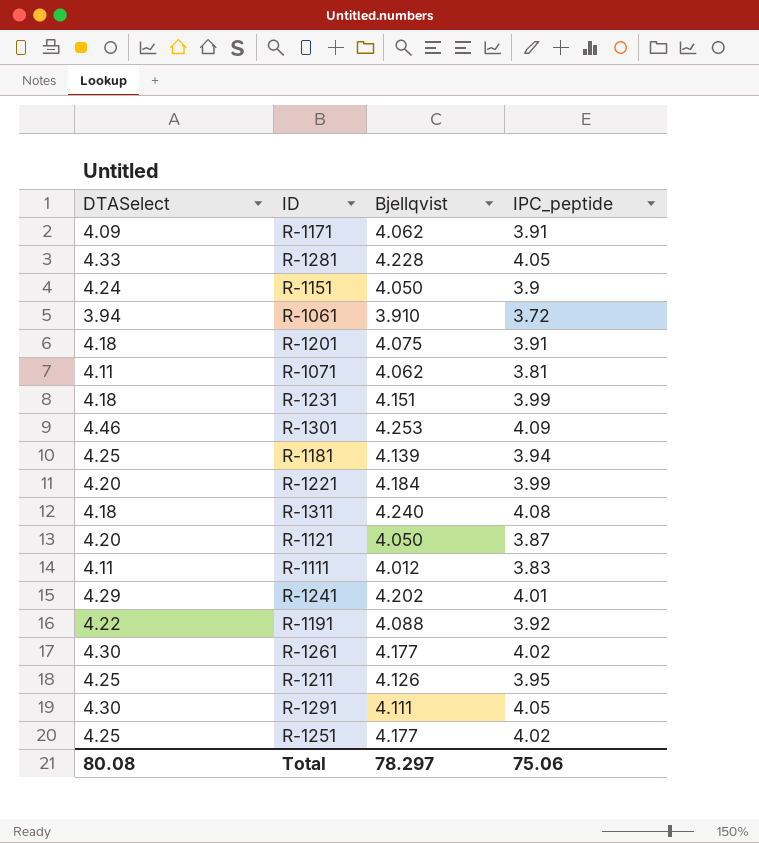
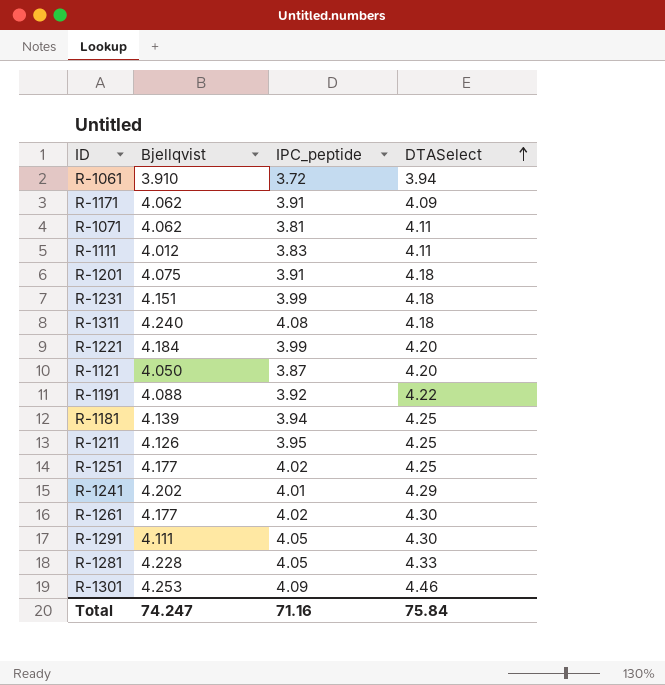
row order: none -> DTASelect ascending
column DTASelect | position: 1 -> 4
row R-1151: 4.24 | 4.050 | 3.9 -> none
Total | Bjellqvist: 78.297 -> 74.247
Total | IPC_peptide: 75.06 -> 71.16
Total | DTASelect: 80.08 -> 75.84

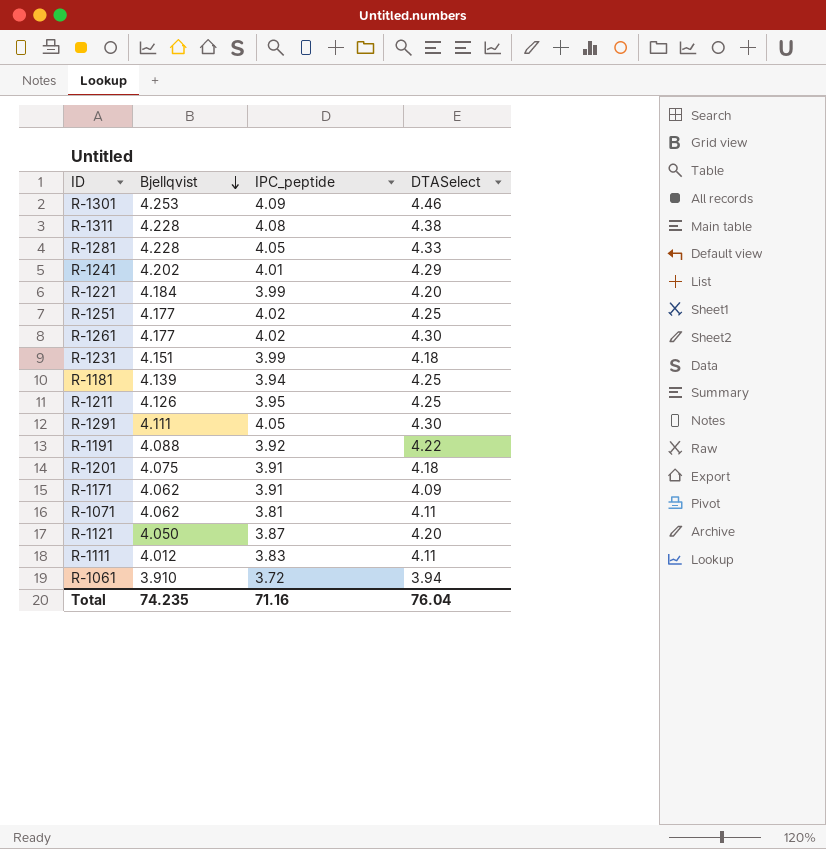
row order: DTASelect ascending -> Bjellqvist descending
R-1311 | Bjellqvist: 4.240 -> 4.228
R-1311 | DTASelect: 4.18 -> 4.38
Total | Bjellqvist: 74.247 -> 74.235
Total | DTASelect: 75.84 -> 76.04

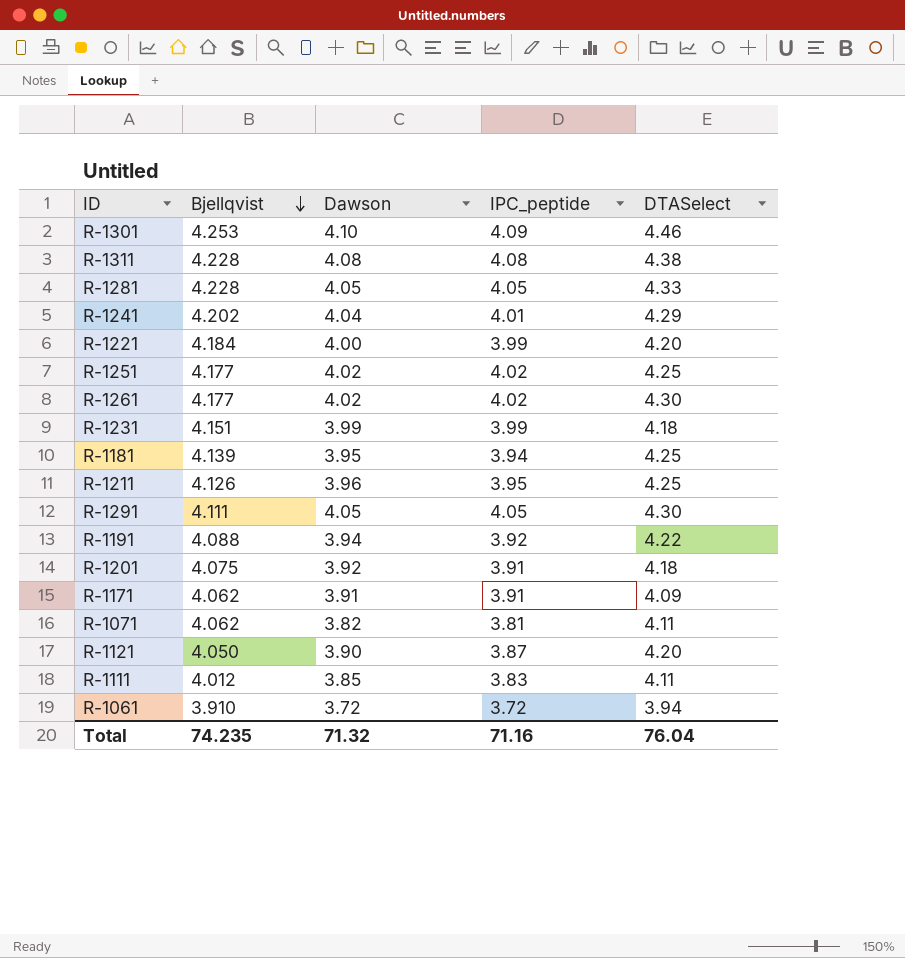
column Dawson | position: none -> 3

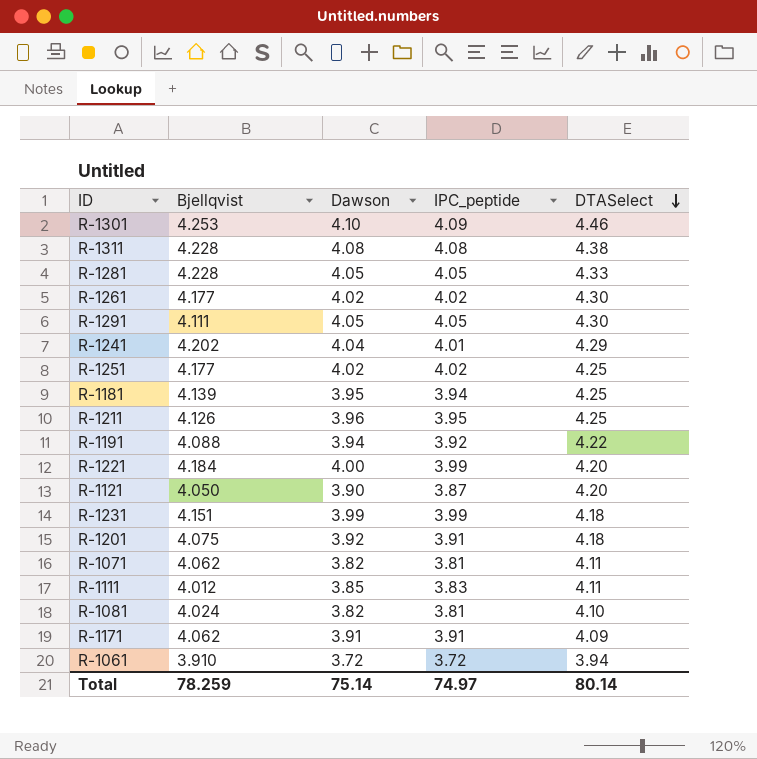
row order: Bjellqvist descending -> DTASelect descending
row R-1081: none -> 4.024 | 3.82 | 3.81 | 4.10
Total | Bjellqvist: 74.235 -> 78.259
Total | Dawson: 71.32 -> 75.14
Total | IPC_peptide: 71.16 -> 74.97
Total | DTASelect: 76.04 -> 80.14

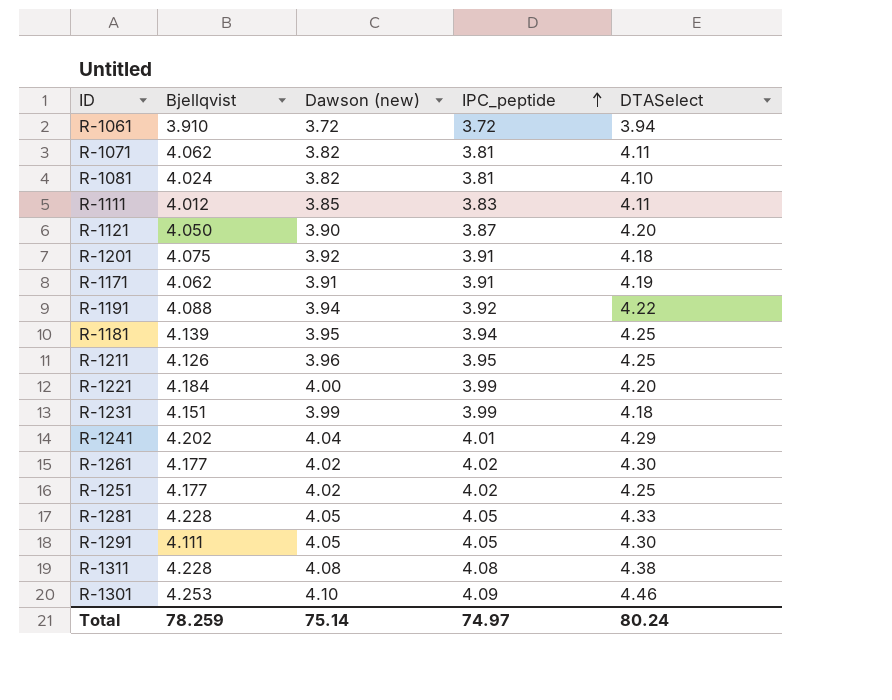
row order: DTASelect descending -> IPC_peptide ascending
column name: Dawson -> Dawson (new)
R-1171 | DTASelect: 4.09 -> 4.19
Total | DTASelect: 80.14 -> 80.24

